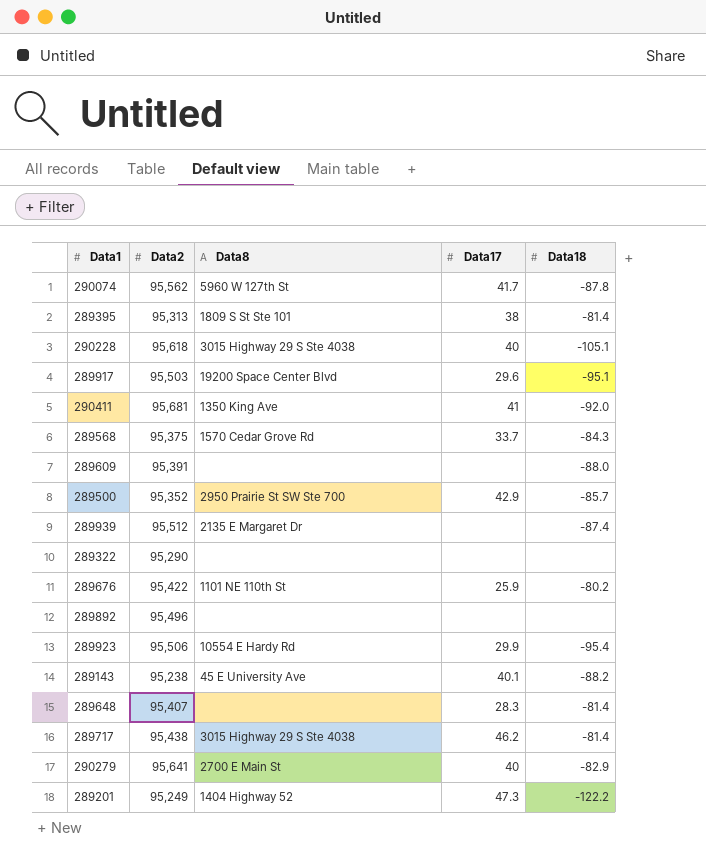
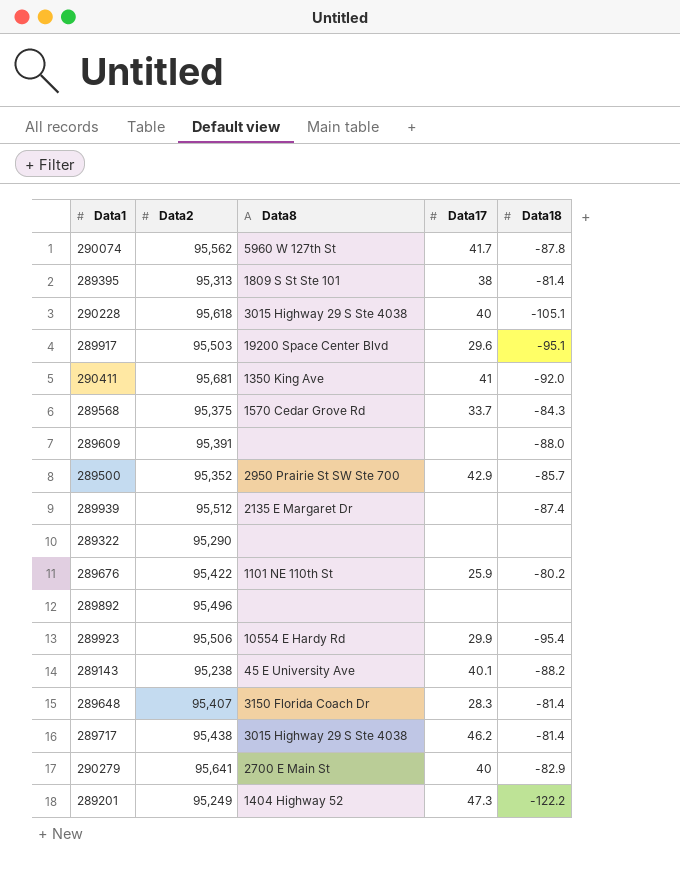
289648 | Data8: none -> 3150 Florida Coach Dr

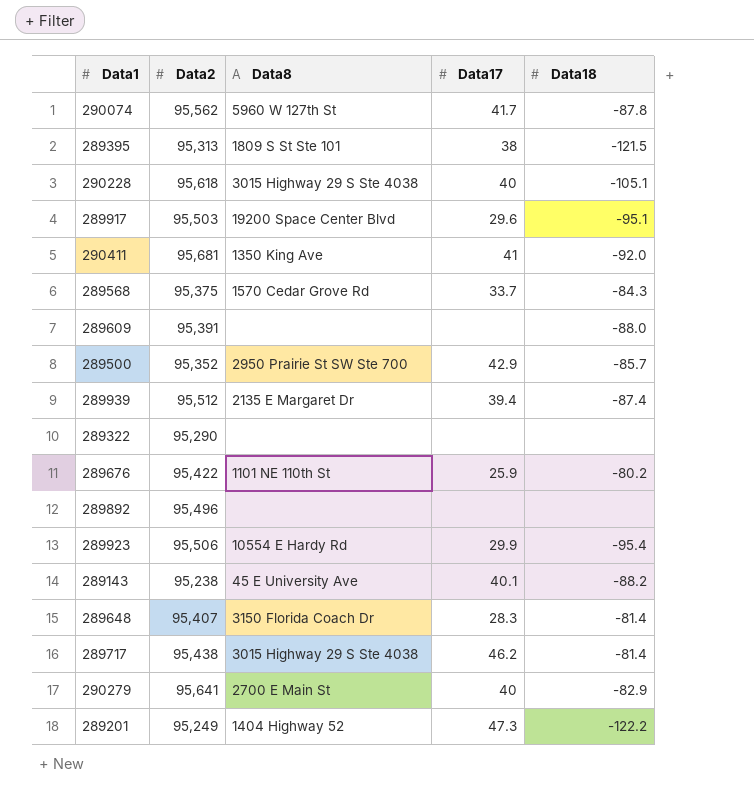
289395 | Data18: -81.4 -> -121.5
289939 | Data17: none -> 39.4

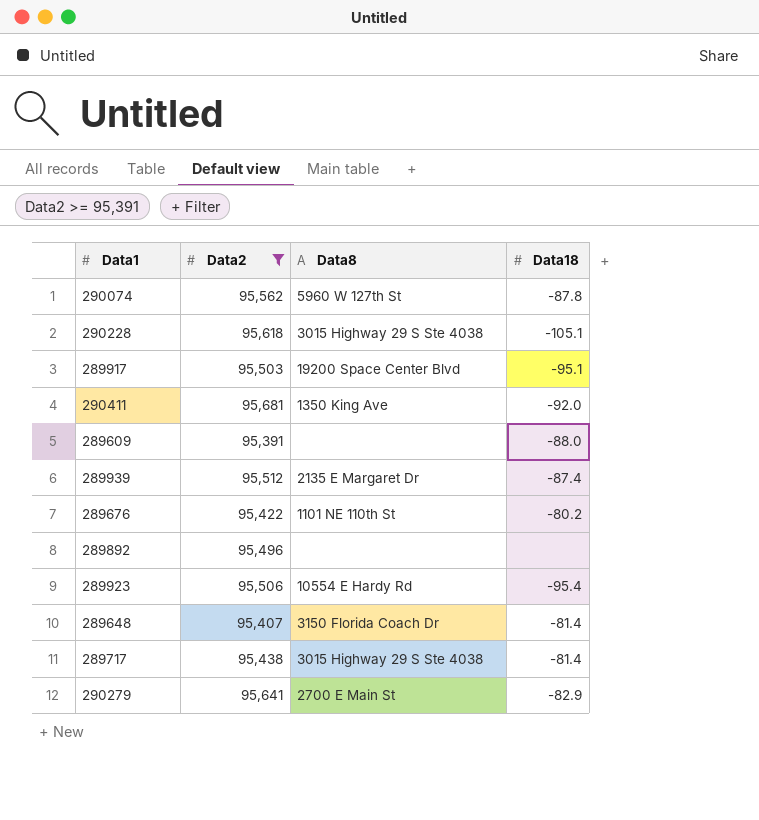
filter: none -> Data2 >= 95,391
column Data17 | position: 4 -> none

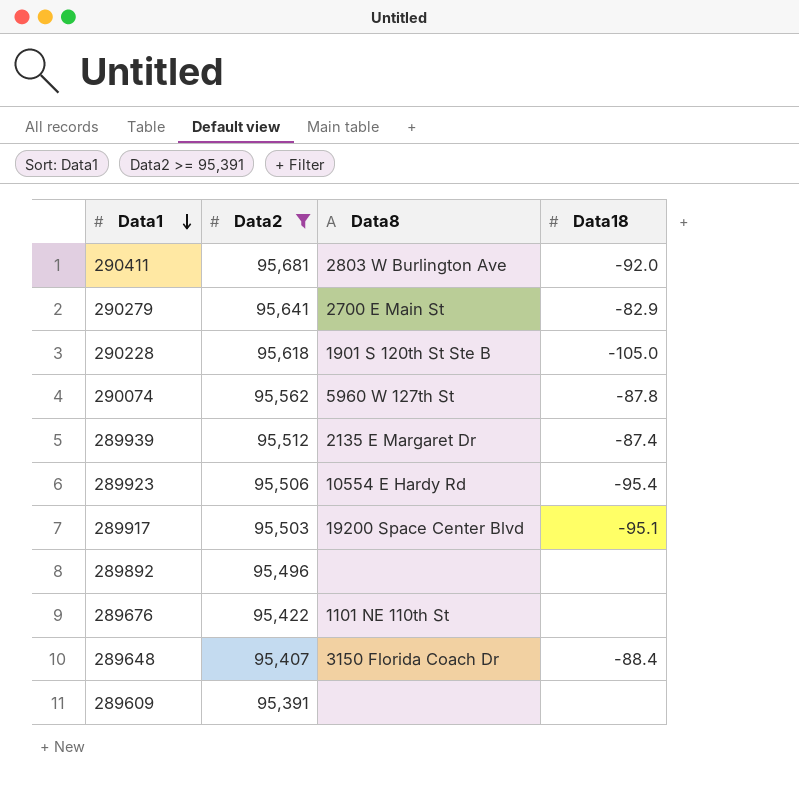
row order: none -> Data1 descending
row 289717: 95,438 | 3015 Highway 29 S Ste 4038 | -81.4 -> none
290411 | Data8: 1350 King Ave -> 2803 W Burlington Ave
290228 | Data8: 3015 Highway 29 S Ste 4038 -> 1901 S 120th St Ste B
290228 | Data18: -105.1 -> -105.0
289676 | Data18: -80.2 -> none
289648 | Data18: -81.4 -> -88.4
289609 | Data18: -88.0 -> none

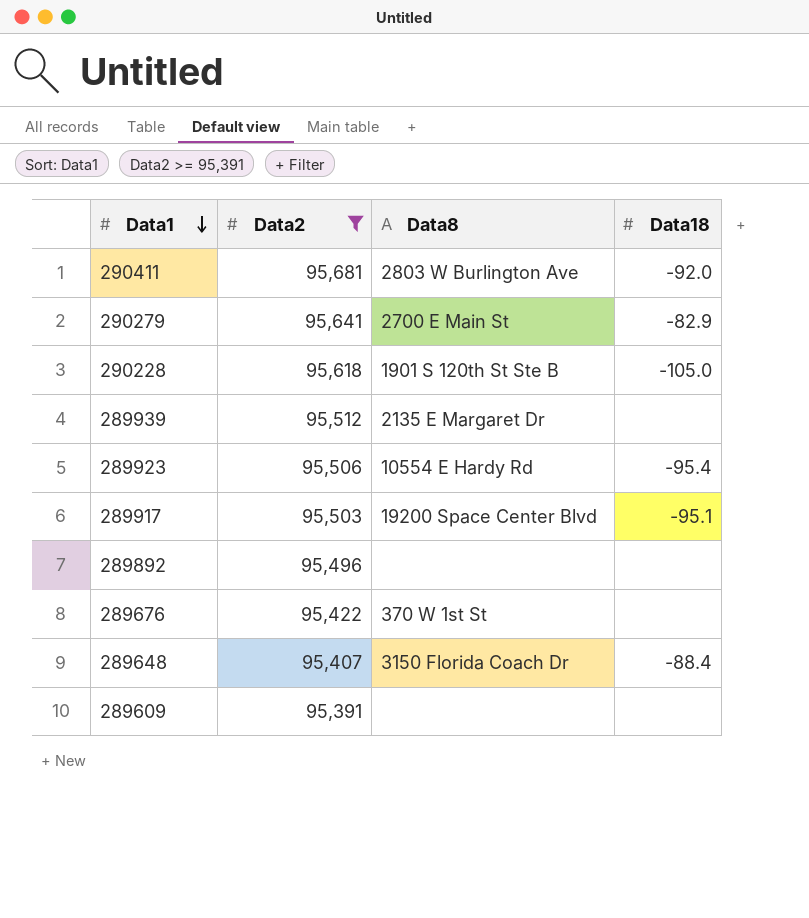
row 290074: 95,562 | 5960 W 127th St | -87.8 -> none
289939 | Data18: -87.4 -> none
289676 | Data8: 1101 NE 110th St -> 370 W 1st St

